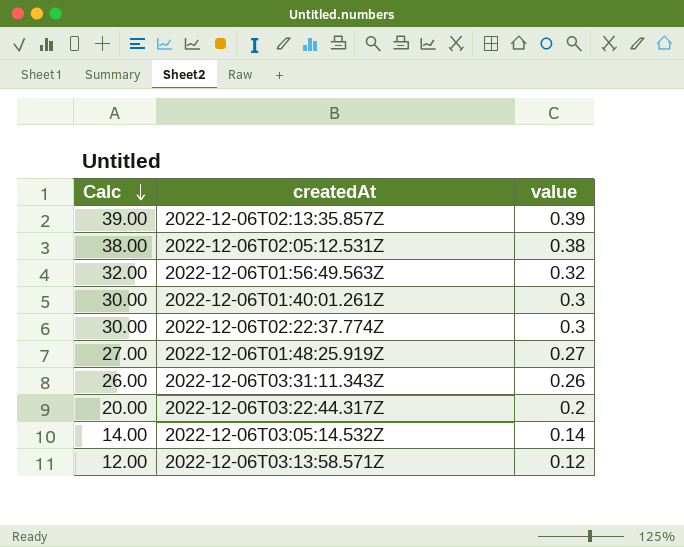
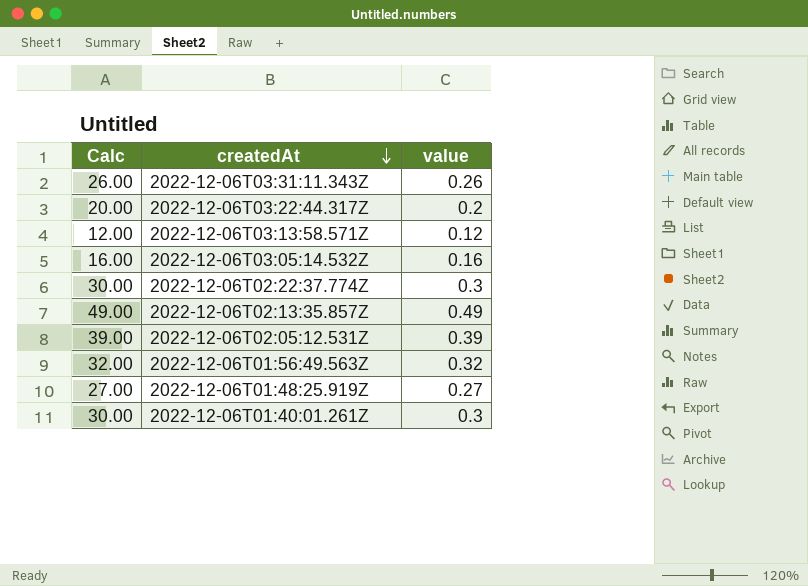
row order: Calc descending -> createdAt descending
2022-12-06T03:05:14.532Z | Calc: 14.00 -> 16.00
2022-12-06T03:05:14.532Z | value: 0.14 -> 0.16
2022-12-06T02:13:35.857Z | Calc: 39.00 -> 49.00
2022-12-06T02:13:35.857Z | value: 0.39 -> 0.49
2022-12-06T02:05:12.531Z | Calc: 38.00 -> 39.00
2022-12-06T02:05:12.531Z | value: 0.38 -> 0.39

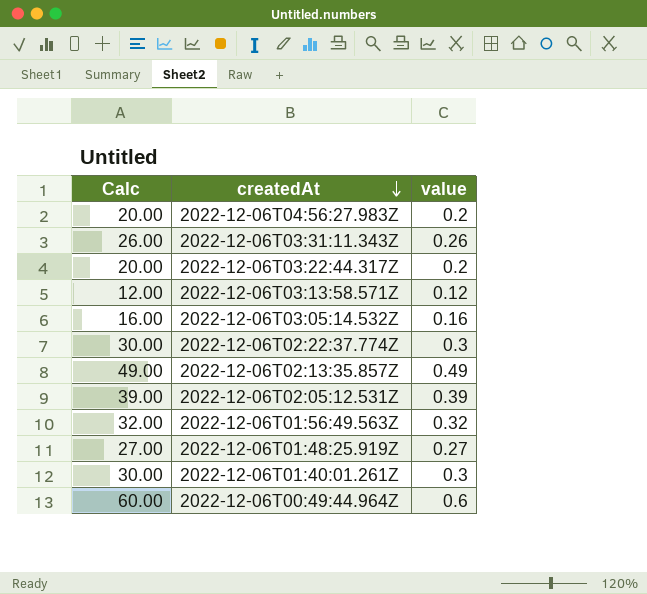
row 2022-12-06T04:56:27.983Z: none -> 20.00 | 0.2
row 2022-12-06T00:49:44.964Z: none -> 60.00 | 0.6

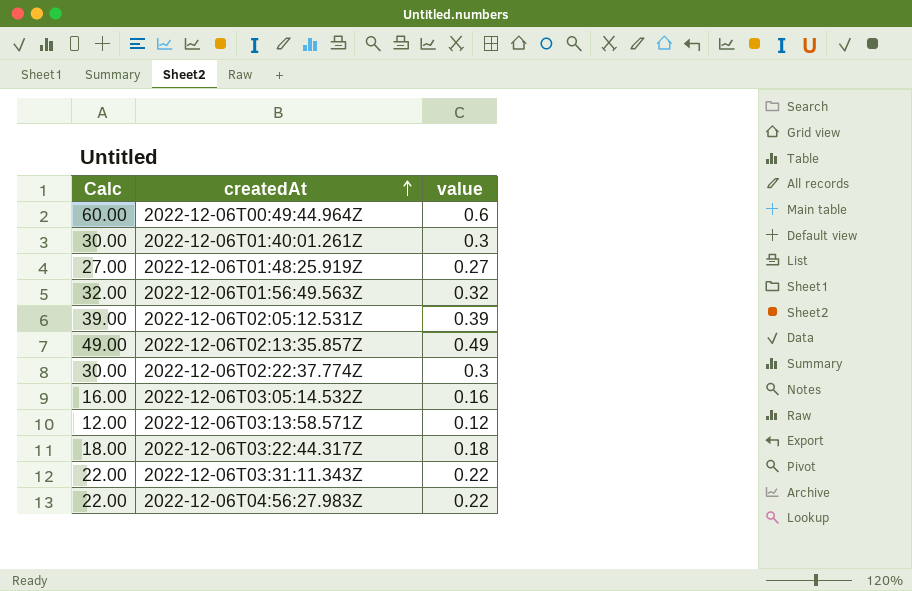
row order: createdAt descending -> createdAt ascending
2022-12-06T03:22:44.317Z | Calc: 20.00 -> 18.00
2022-12-06T03:22:44.317Z | value: 0.2 -> 0.18
2022-12-06T03:31:11.343Z | Calc: 26.00 -> 22.00
2022-12-06T03:31:11.343Z | value: 0.26 -> 0.22
2022-12-06T04:56:27.983Z | Calc: 20.00 -> 22.00
2022-12-06T04:56:27.983Z | value: 0.2 -> 0.22

